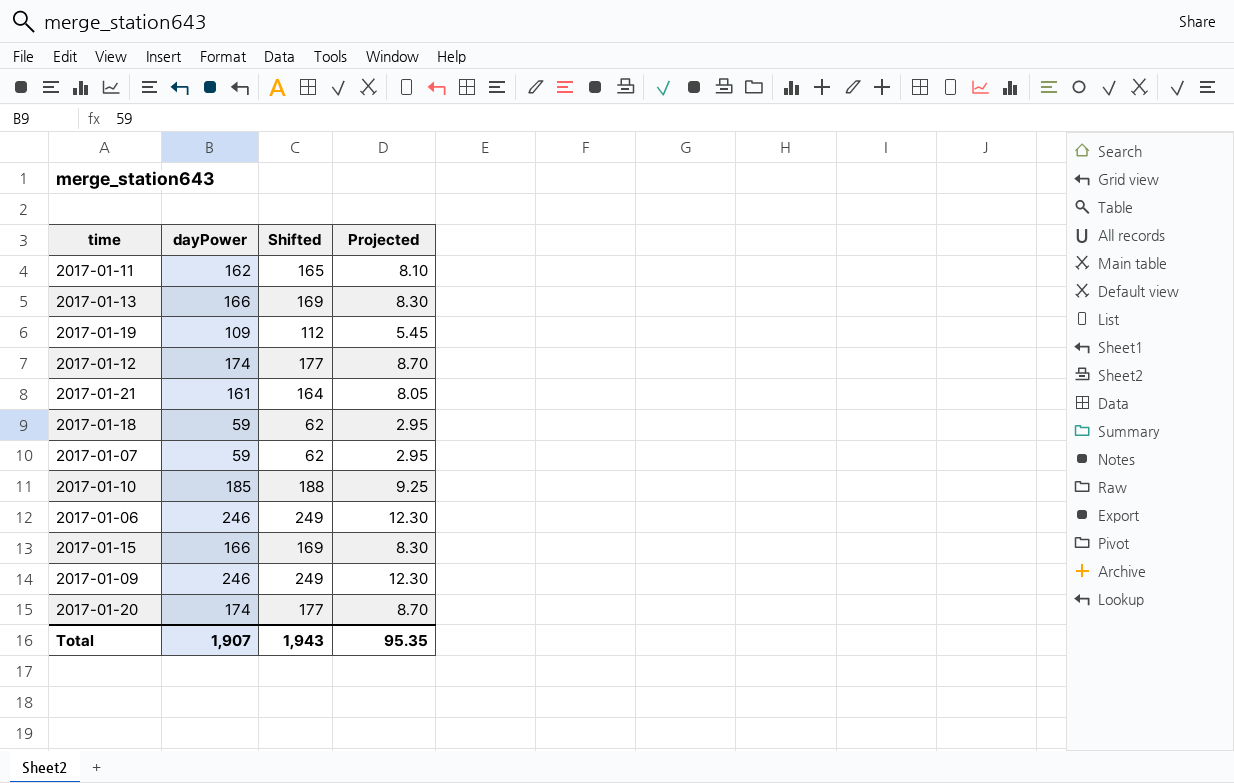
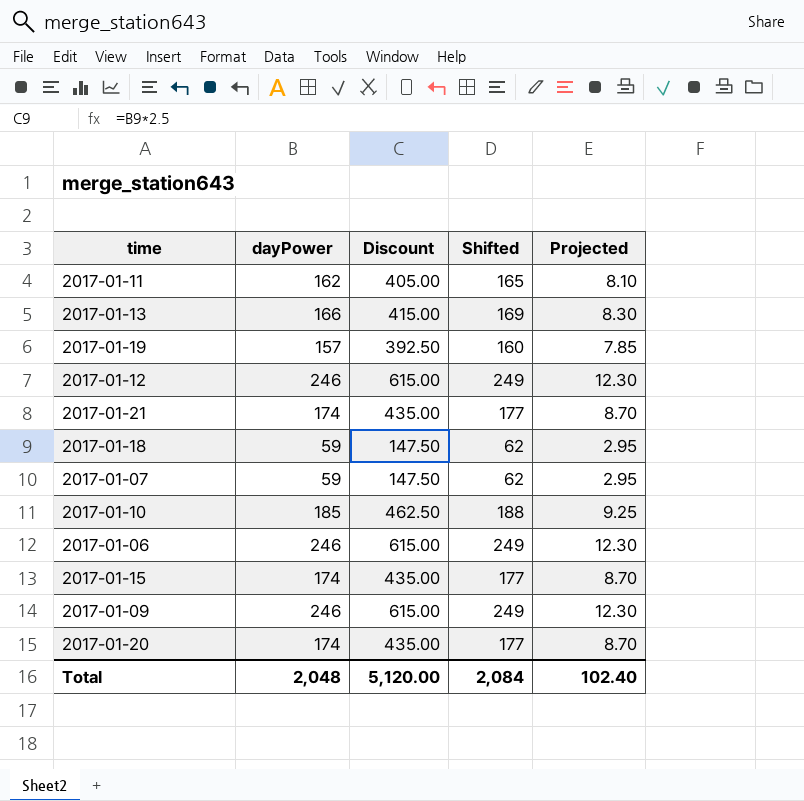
column Discount | formula: none -> [dayPower] * 2.5
2017-01-19 | dayPower: 109 -> 157
2017-01-19 | Shifted: 112 -> 160
2017-01-19 | Projected: 5.45 -> 7.85
2017-01-12 | dayPower: 174 -> 246
2017-01-12 | Shifted: 177 -> 249
2017-01-12 | Projected: 8.70 -> 12.30
2017-01-21 | dayPower: 161 -> 174
2017-01-21 | Shifted: 164 -> 177
2017-01-21 | Projected: 8.05 -> 8.70
2017-01-15 | dayPower: 166 -> 174
2017-01-15 | Shifted: 169 -> 177
2017-01-15 | Projected: 8.30 -> 8.70
Total | dayPower: 1,907 -> 2,048
Total | Shifted: 1,943 -> 2,084
Total | Projected: 95.35 -> 102.40

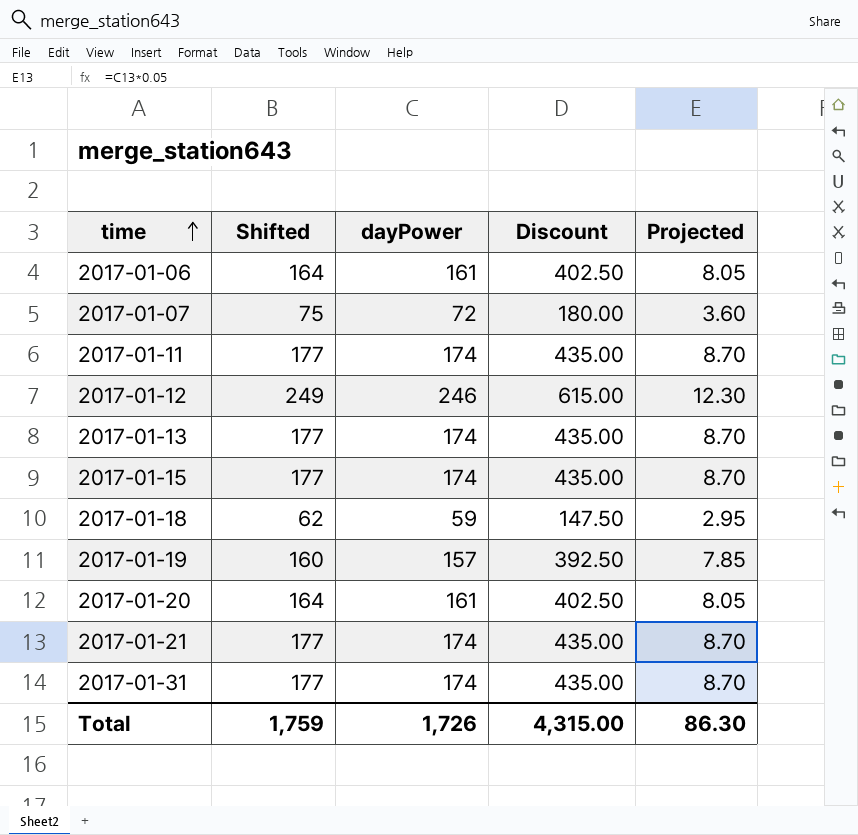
row order: none -> time ascending
column Shifted | position: 4 -> 2
row 2017-01-10: 185 | 462.50 | 188 | 9.25 -> none
row 2017-01-09: 246 | 615.00 | 249 | 12.30 -> none
2017-01-06 | Shifted: 249 -> 164
2017-01-06 | dayPower: 246 -> 161
2017-01-06 | Discount: 615.00 -> 402.50
2017-01-06 | Projected: 12.30 -> 8.05
2017-01-07 | Shifted: 62 -> 75
2017-01-07 | dayPower: 59 -> 72
2017-01-07 | Discount: 147.50 -> 180.00
2017-01-07 | Projected: 2.95 -> 3.60
2017-01-11 | Shifted: 165 -> 177
2017-01-11 | dayPower: 162 -> 174
2017-01-11 | Discount: 405.00 -> 435.00
2017-01-11 | Projected: 8.10 -> 8.70
2017-01-13 | Shifted: 169 -> 177
2017-01-13 | dayPower: 166 -> 174
2017-01-13 | Discount: 415.00 -> 435.00
2017-01-13 | Projected: 8.30 -> 8.70
2017-01-20 | Shifted: 177 -> 164
2017-01-20 | dayPower: 174 -> 161
2017-01-20 | Discount: 435.00 -> 402.50
2017-01-20 | Projected: 8.70 -> 8.05
row 2017-01-31: none -> 177 | 174 | 435.00 | 8.70
Total | Shifted: 2,084 -> 1,759
Total | dayPower: 2,048 -> 1,726
Total | Discount: 5,120.00 -> 4,315.00
Total | Projected: 102.40 -> 86.30

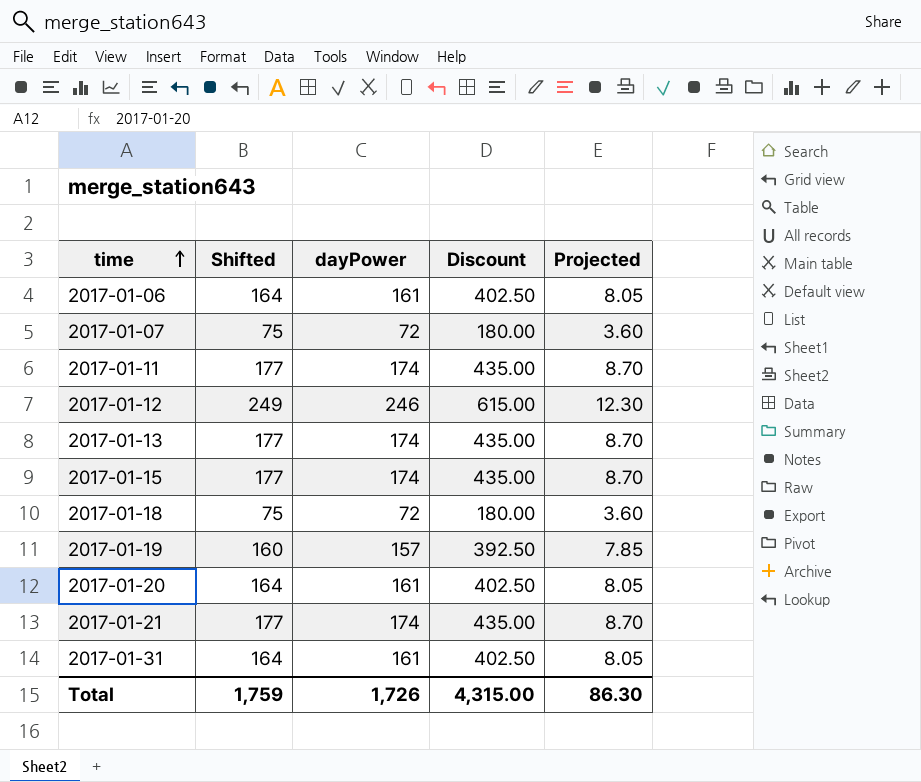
2017-01-18 | Shifted: 62 -> 75
2017-01-18 | dayPower: 59 -> 72
2017-01-18 | Discount: 147.50 -> 180.00
2017-01-18 | Projected: 2.95 -> 3.60
2017-01-31 | Shifted: 177 -> 164
2017-01-31 | dayPower: 174 -> 161
2017-01-31 | Discount: 435.00 -> 402.50
2017-01-31 | Projected: 8.70 -> 8.05

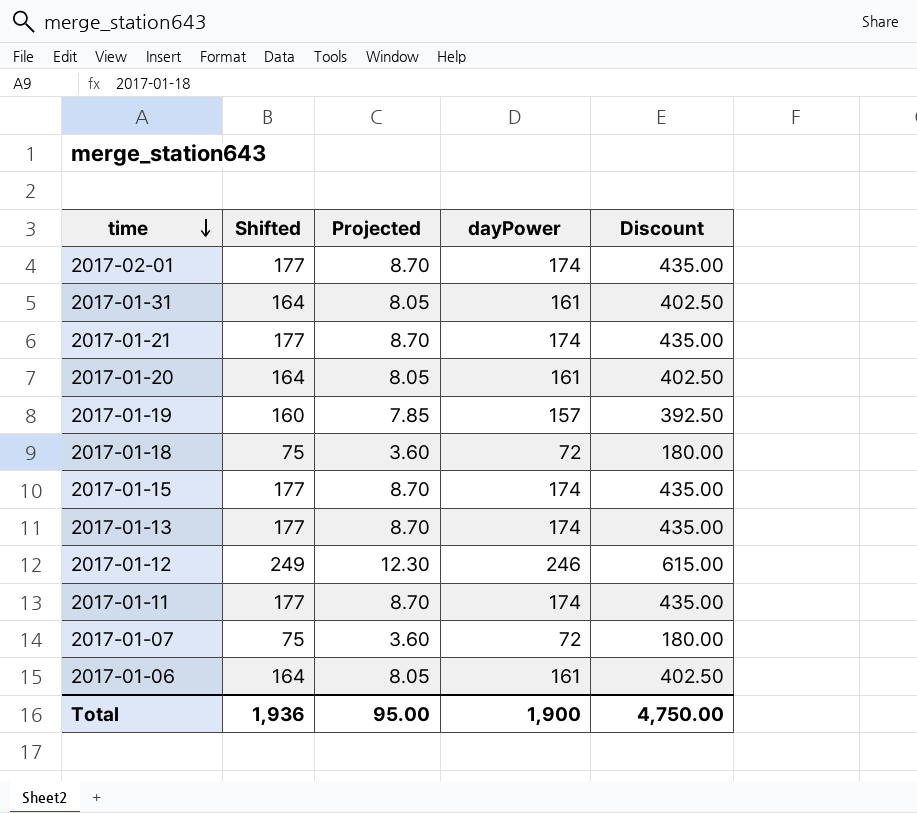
row order: time ascending -> time descending
column Projected | position: 5 -> 3
row 2017-02-01: none -> 177 | 8.70 | 174 | 435.00
Total | Shifted: 1,759 -> 1,936
Total | Projected: 86.30 -> 95.00
Total | dayPower: 1,726 -> 1,900
Total | Discount: 4,315.00 -> 4,750.00

